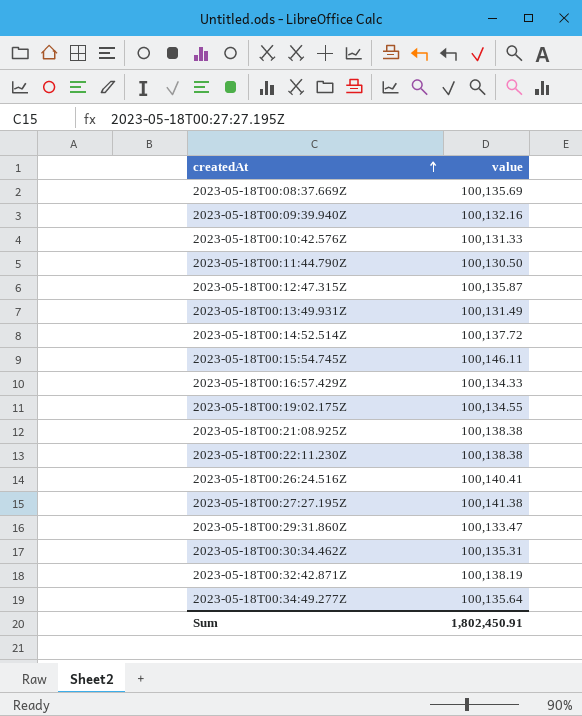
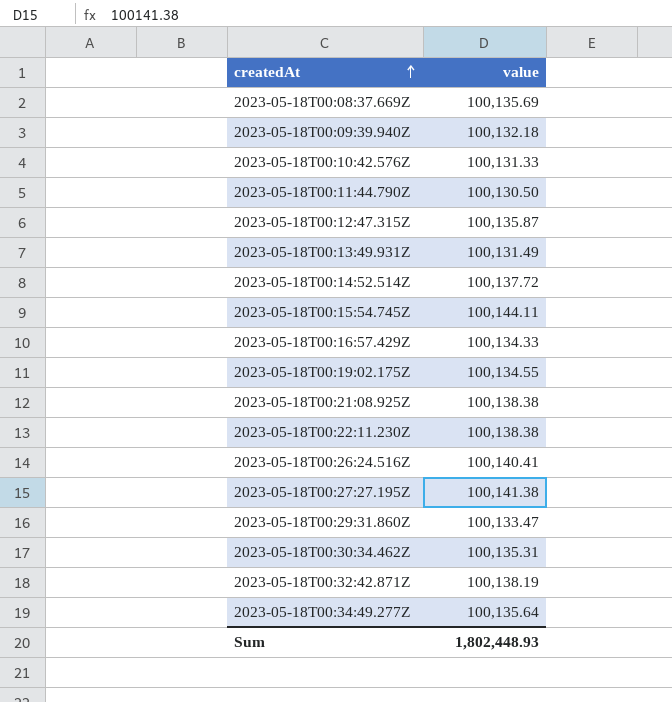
2023-05-18T00:09:39.940Z | value: 100,132.16 -> 100,132.18
2023-05-18T00:15:54.745Z | value: 100,146.11 -> 100,144.11
Sum | value: 1,802,450.91 -> 1,802,448.93

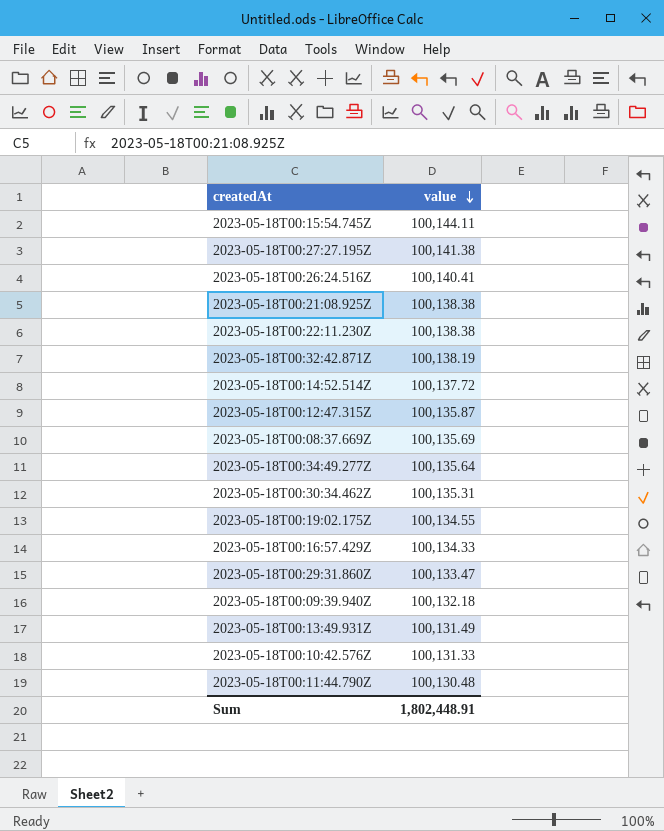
row order: createdAt ascending -> value descending
2023-05-18T00:11:44.790Z | value: 100,130.50 -> 100,130.48
Sum | value: 1,802,448.93 -> 1,802,448.91

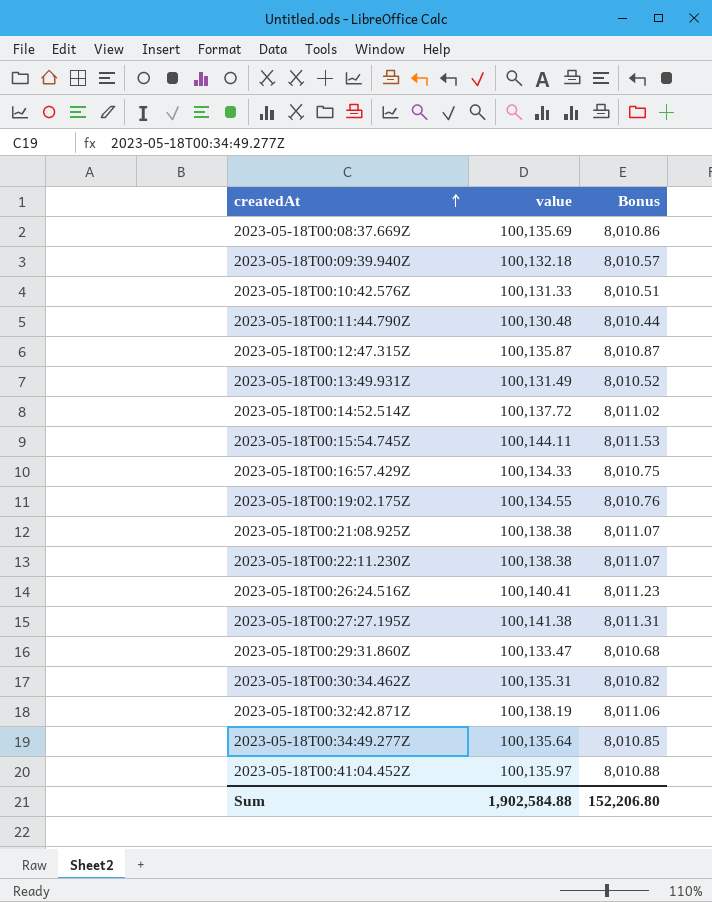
row order: value descending -> createdAt ascending
column Bonus | formula: none -> [value] * 0.08
row 2023-05-18T00:41:04.452Z: none -> 100,135.97 | 8,010.88
Sum | value: 1,802,448.91 -> 1,902,584.88

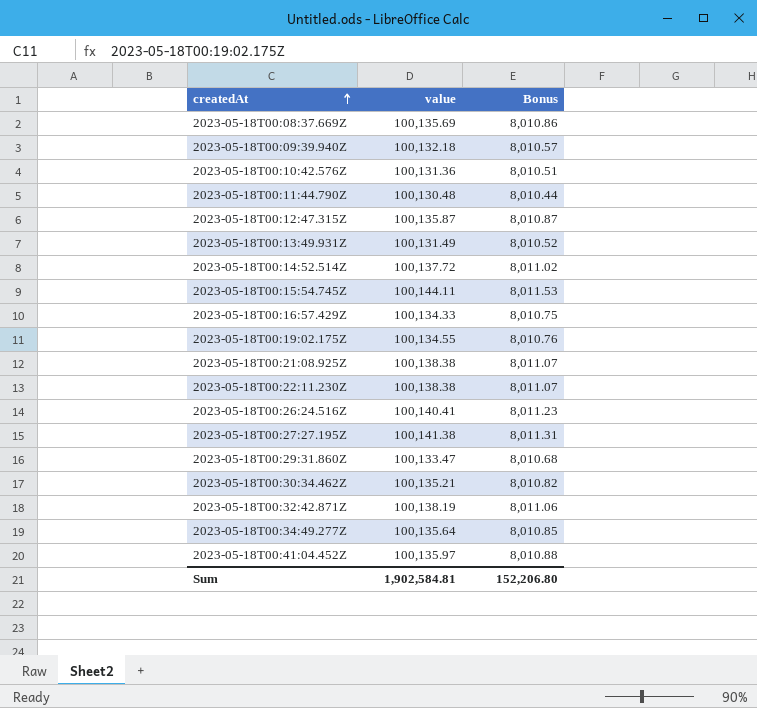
2023-05-18T00:10:42.576Z | value: 100,131.33 -> 100,131.36
2023-05-18T00:30:34.462Z | value: 100,135.31 -> 100,135.21
Sum | value: 1,902,584.88 -> 1,902,584.81

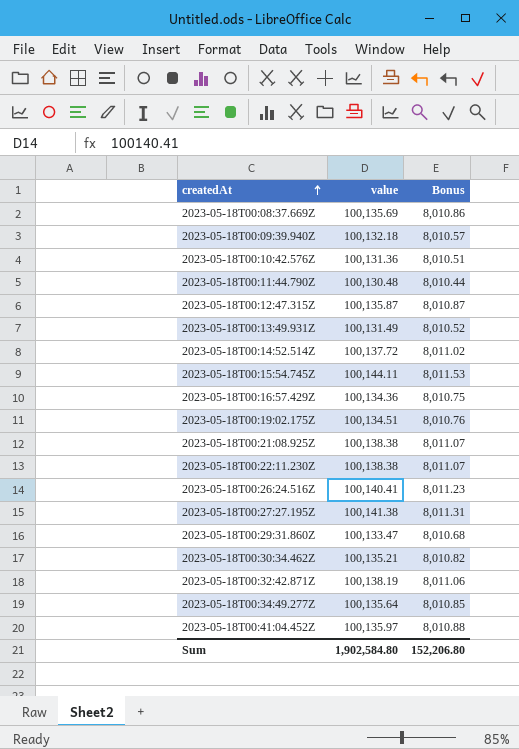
2023-05-18T00:16:57.429Z | value: 100,134.33 -> 100,134.36
2023-05-18T00:19:02.175Z | value: 100,134.55 -> 100,134.51
Sum | value: 1,902,584.81 -> 1,902,584.80

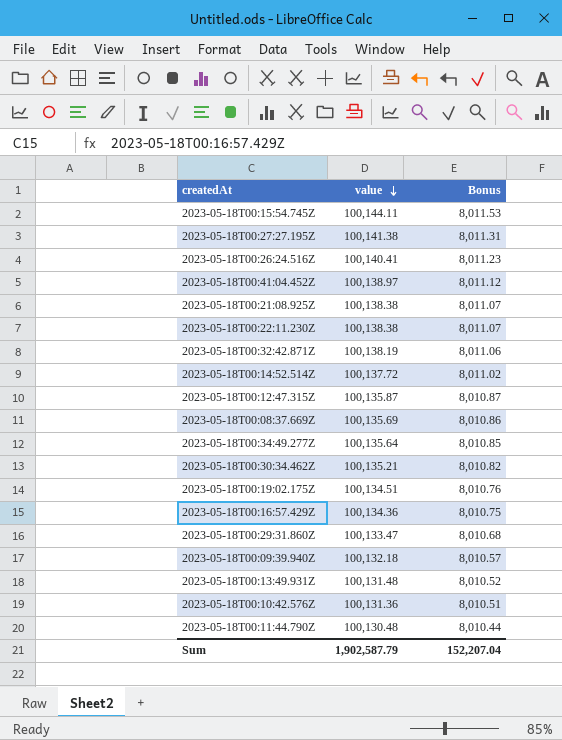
row order: createdAt ascending -> value descending
2023-05-18T00:41:04.452Z | value: 100,135.97 -> 100,138.97
2023-05-18T00:41:04.452Z | Bonus: 8,010.88 -> 8,011.12
2023-05-18T00:13:49.931Z | value: 100,131.49 -> 100,131.48
Sum | value: 1,902,584.80 -> 1,902,587.79
Sum | Bonus: 152,206.80 -> 152,207.04

